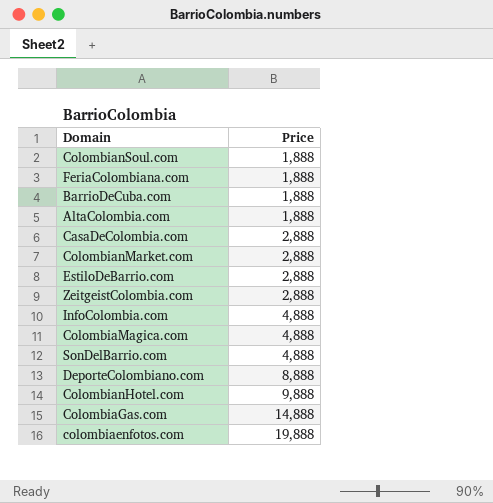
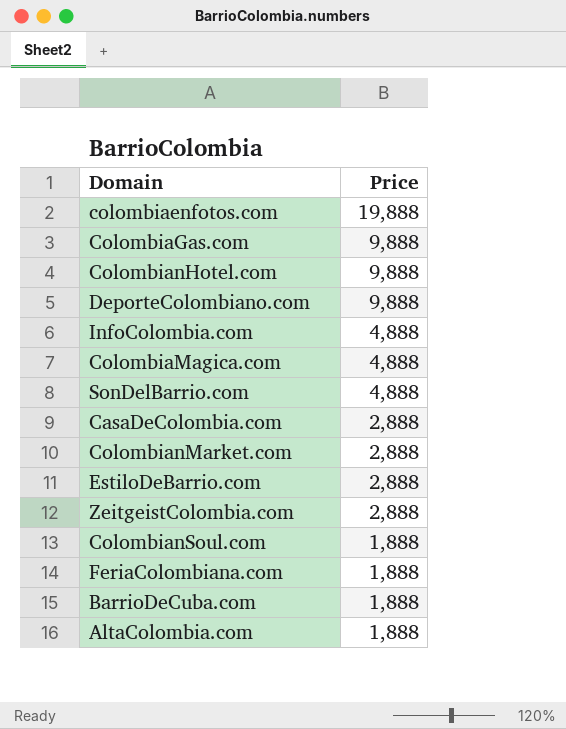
row order: Price ascending -> Price descending
ColombiaGas.com | Price: 14,888 -> 9,888
DeporteColombiano.com | Price: 8,888 -> 9,888

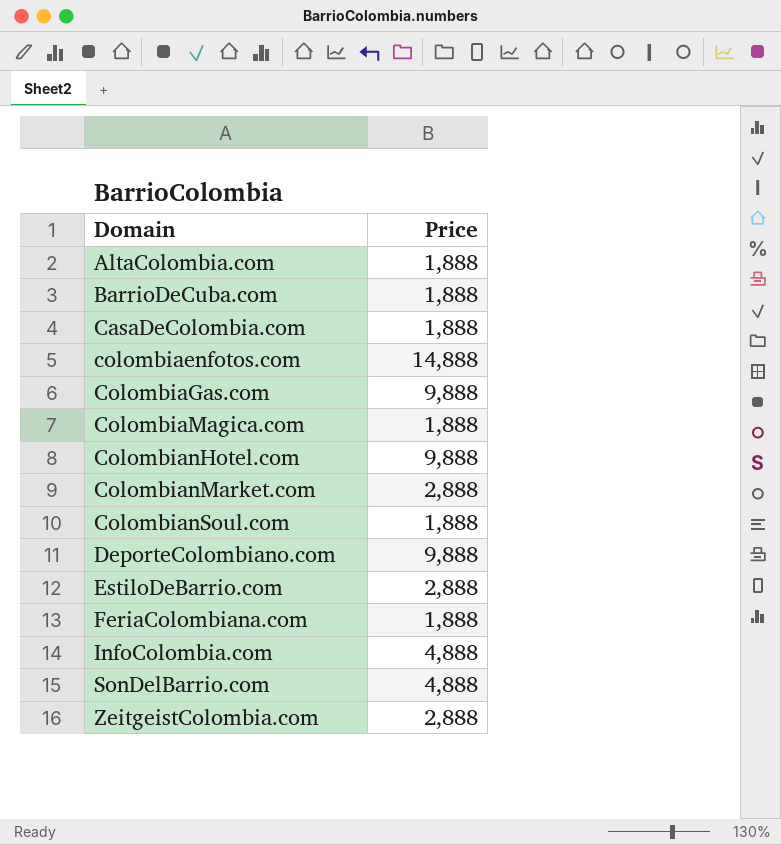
row order: Price descending -> Domain ascending
CasaDeColombia.com | Price: 2,888 -> 1,888
colombiaenfotos.com | Price: 19,888 -> 14,888
ColombiaMagica.com | Price: 4,888 -> 1,888

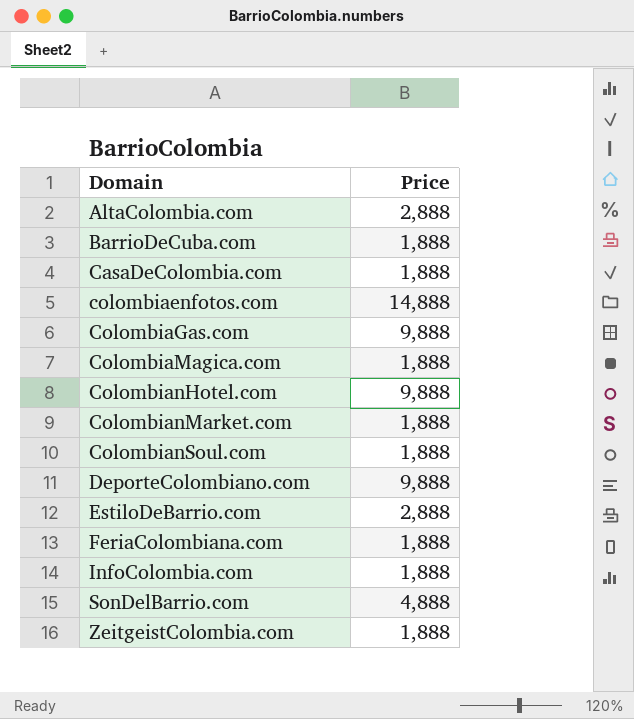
AltaColombia.com | Price: 1,888 -> 2,888
ColombianMarket.com | Price: 2,888 -> 1,888
InfoColombia.com | Price: 4,888 -> 1,888
ZeitgeistColombia.com | Price: 2,888 -> 1,888

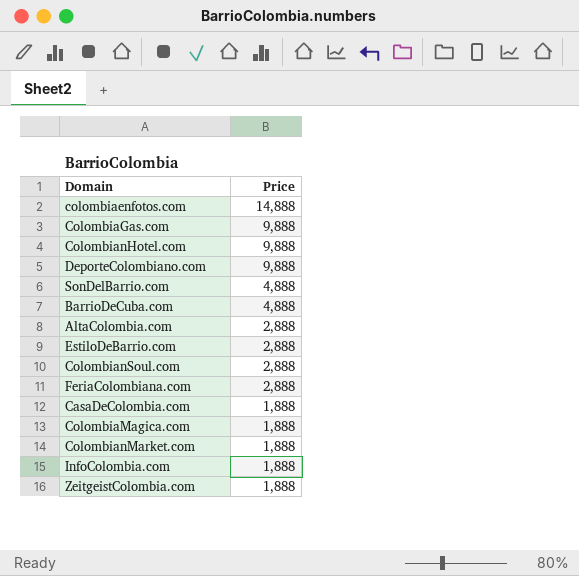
row order: Domain ascending -> Price descending
BarrioDeCuba.com | Price: 1,888 -> 4,888
ColombianSoul.com | Price: 1,888 -> 2,888
FeriaColombiana.com | Price: 1,888 -> 2,888

